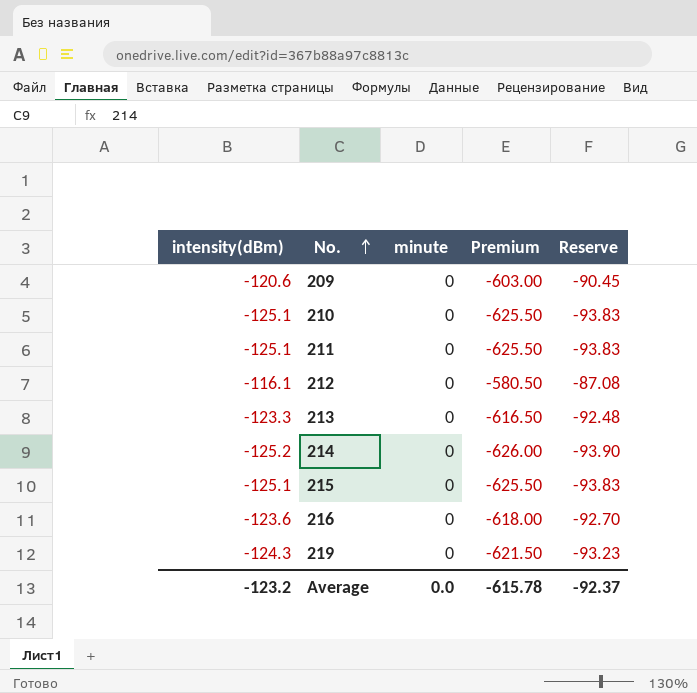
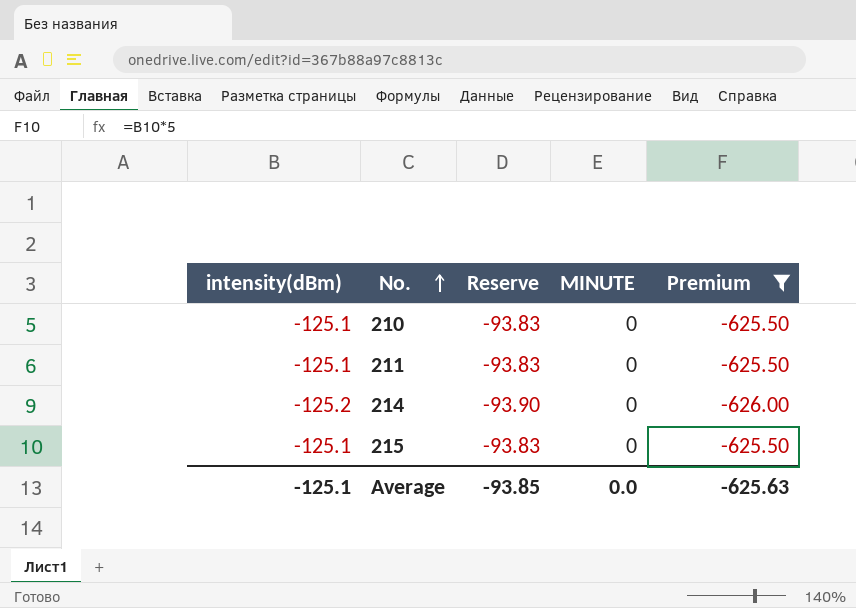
filter: none -> Premium <= -625.50
column Reserve | position: 5 -> 3
column name: minute -> MINUTE
Average | intensity(dBm): -123.2 -> -125.1
Average | Reserve: -92.37 -> -93.85
Average | Premium: -615.78 -> -625.63

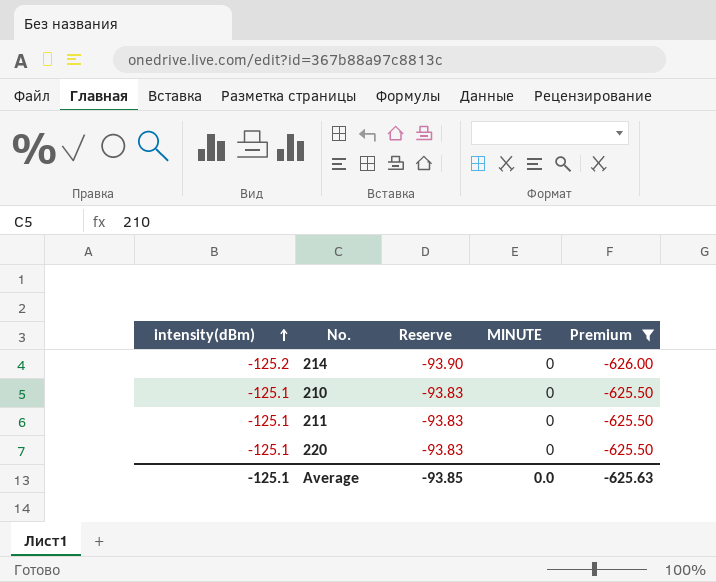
row order: No. ascending -> intensity(dBm) ascending
row 215: -125.1 | -93.83 | 0 | -625.50 -> none
row 220: none -> -125.1 | -93.83 | 0 | -625.50

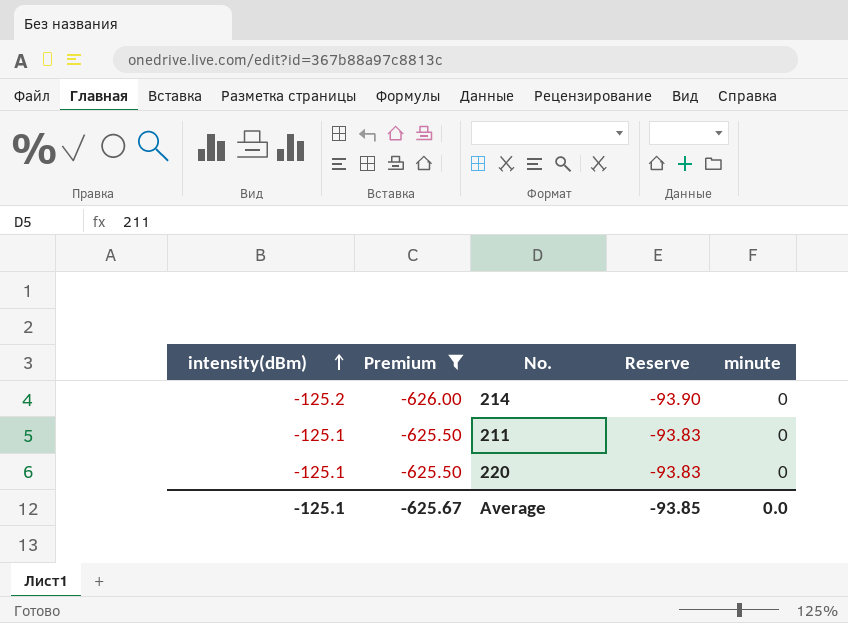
column Premium | position: 5 -> 2
column name: MINUTE -> minute
row 210: -125.1 | -93.83 | 0 | -625.50 -> none
Average | Premium: -625.63 -> -625.67

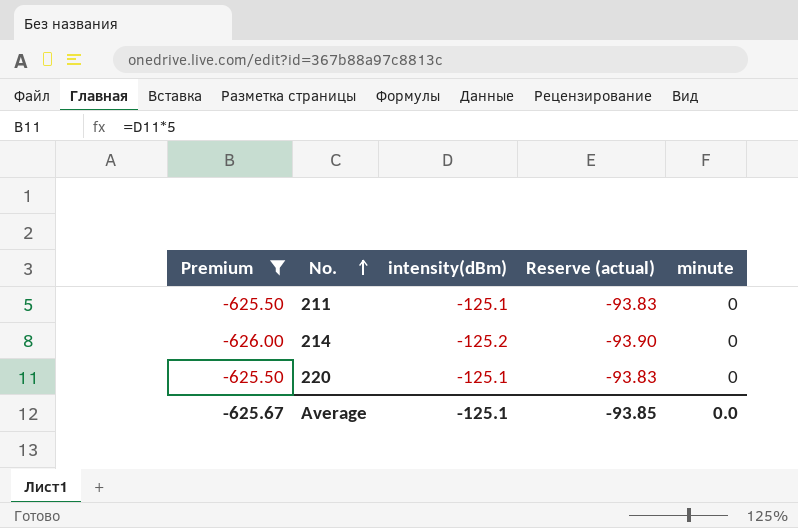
row order: intensity(dBm) ascending -> No. ascending
column intensity(dBm) | position: 1 -> 3
column name: Reserve -> Reserve (actual)

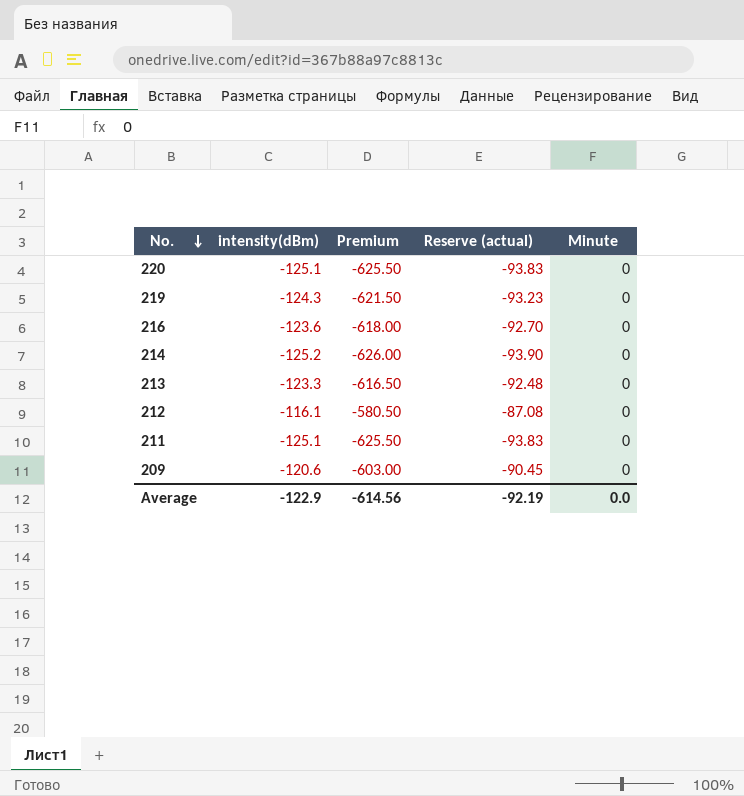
filter: Premium <= -625.50 -> none
row order: No. ascending -> No. descending
column Premium | position: 1 -> 3
column name: minute -> Minute
Average | intensity(dBm): -125.1 -> -122.9
Average | Premium: -625.67 -> -614.56
Average | Reserve (actual): -93.85 -> -92.19

